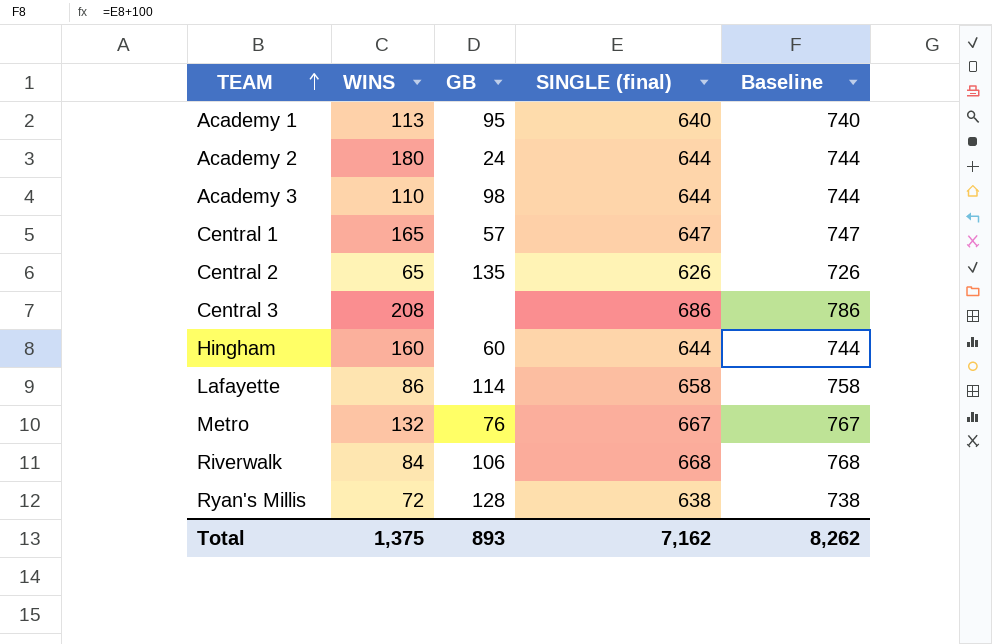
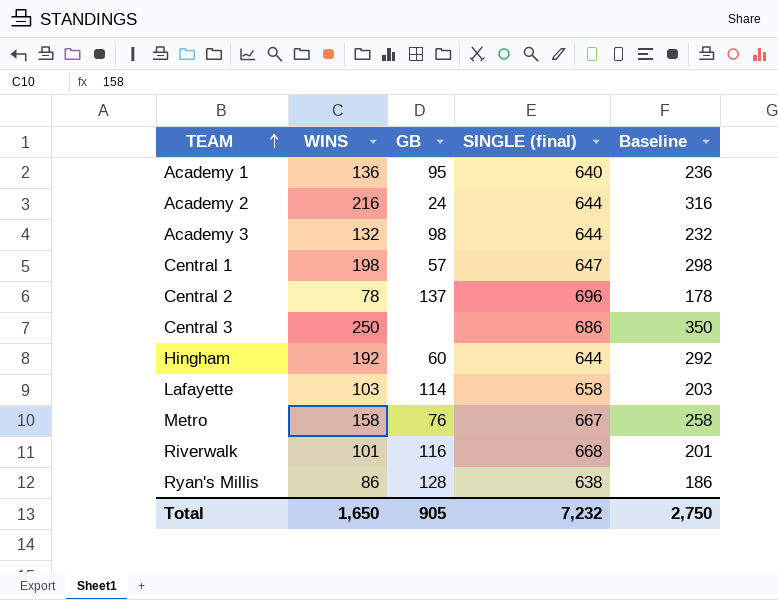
column Baseline | formula: [SINGLE (final)] + 100 -> [WINS] + 100
Academy 1 | WINS: 113 -> 136
Academy 2 | WINS: 180 -> 216
Academy 3 | WINS: 110 -> 132
Central 1 | WINS: 165 -> 198
Central 2 | WINS: 65 -> 78
Central 2 | GB: 135 -> 137
Central 2 | SINGLE (final): 626 -> 696
Central 3 | WINS: 208 -> 250
Hingham | WINS: 160 -> 192
Lafayette | WINS: 86 -> 103
Metro | WINS: 132 -> 158
Riverwalk | WINS: 84 -> 101
Riverwalk | GB: 106 -> 116
Ryan's Millis | WINS: 72 -> 86
Total | WINS: 1,375 -> 1,650
Total | GB: 893 -> 905
Total | SINGLE (final): 7,162 -> 7,232
Total | Baseline: 8,262 -> 2,750

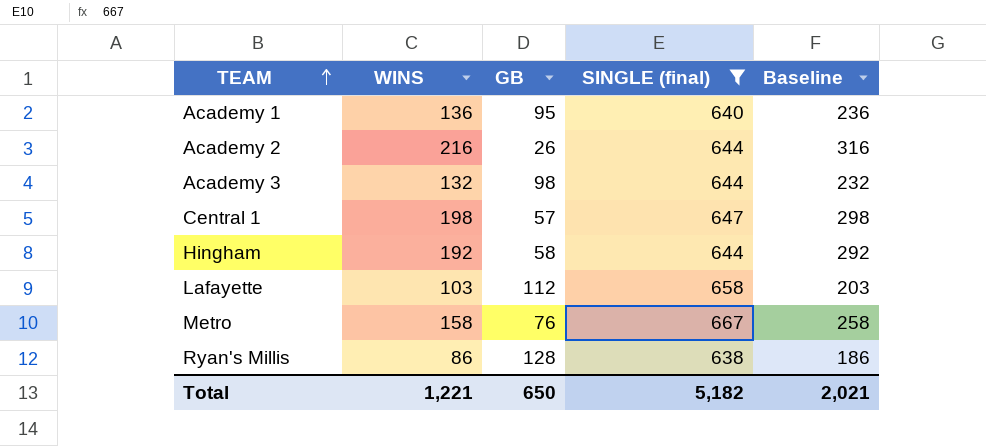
filter: none -> SINGLE (final) <= 667
Academy 2 | GB: 24 -> 26
Hingham | GB: 60 -> 58
Lafayette | GB: 114 -> 112
Total | WINS: 1,650 -> 1,221
Total | GB: 905 -> 650
Total | SINGLE (final): 7,232 -> 5,182
Total | Baseline: 2,750 -> 2,021

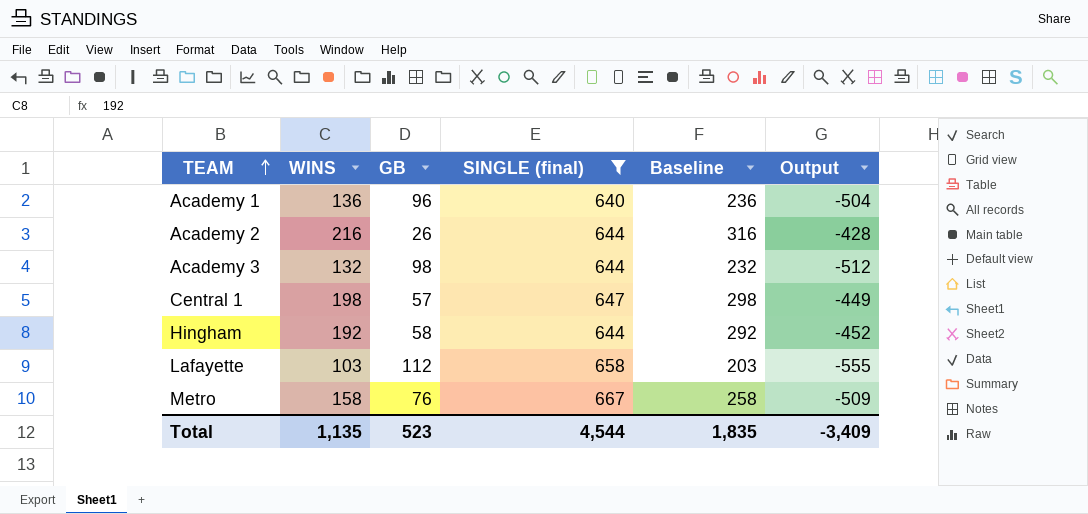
column Output | formula: none -> [WINS] - [SINGLE (final)]
row Ryan's Millis: 86 | 128 | 638 | 186 -> none
Academy 1 | GB: 95 -> 96
Total | WINS: 1,221 -> 1,135
Total | GB: 650 -> 523
Total | SINGLE (final): 5,182 -> 4,544
Total | Baseline: 2,021 -> 1,835

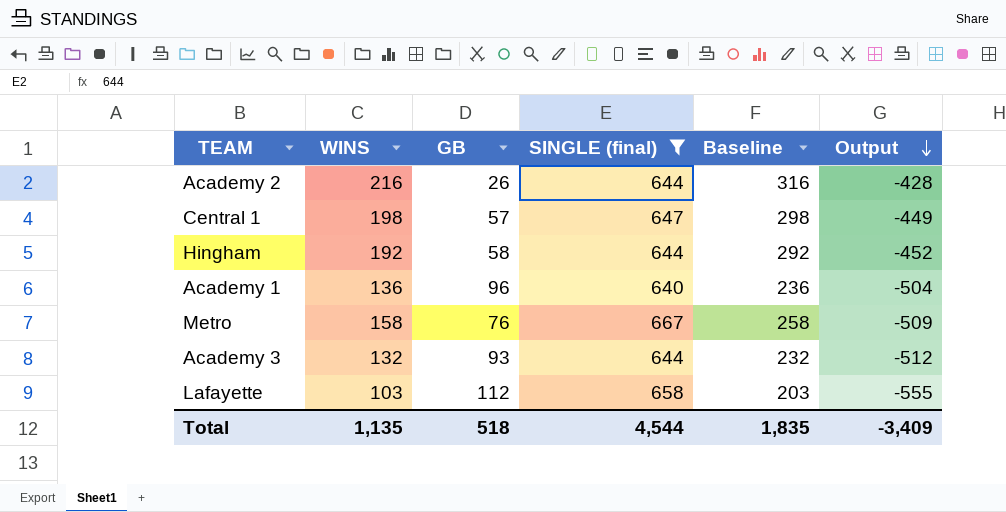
row order: TEAM ascending -> Output descending
Academy 3 | GB: 98 -> 93
Total | GB: 523 -> 518

